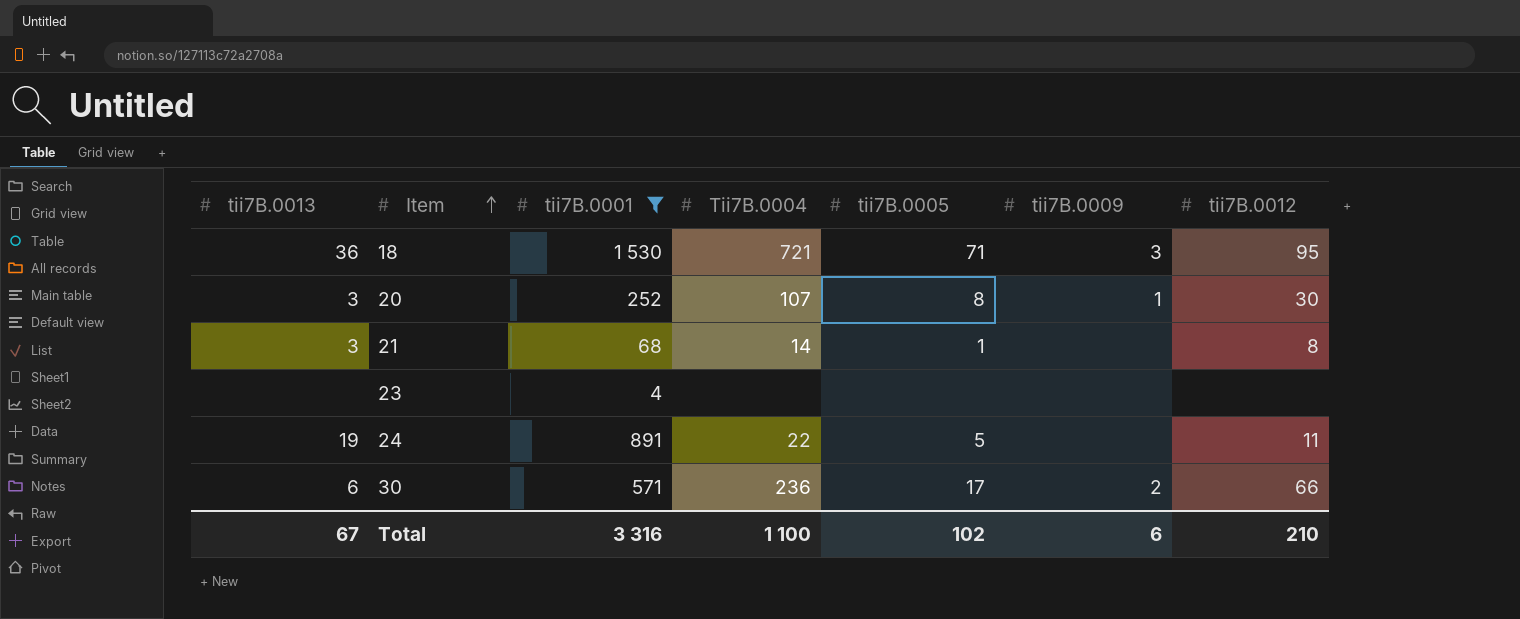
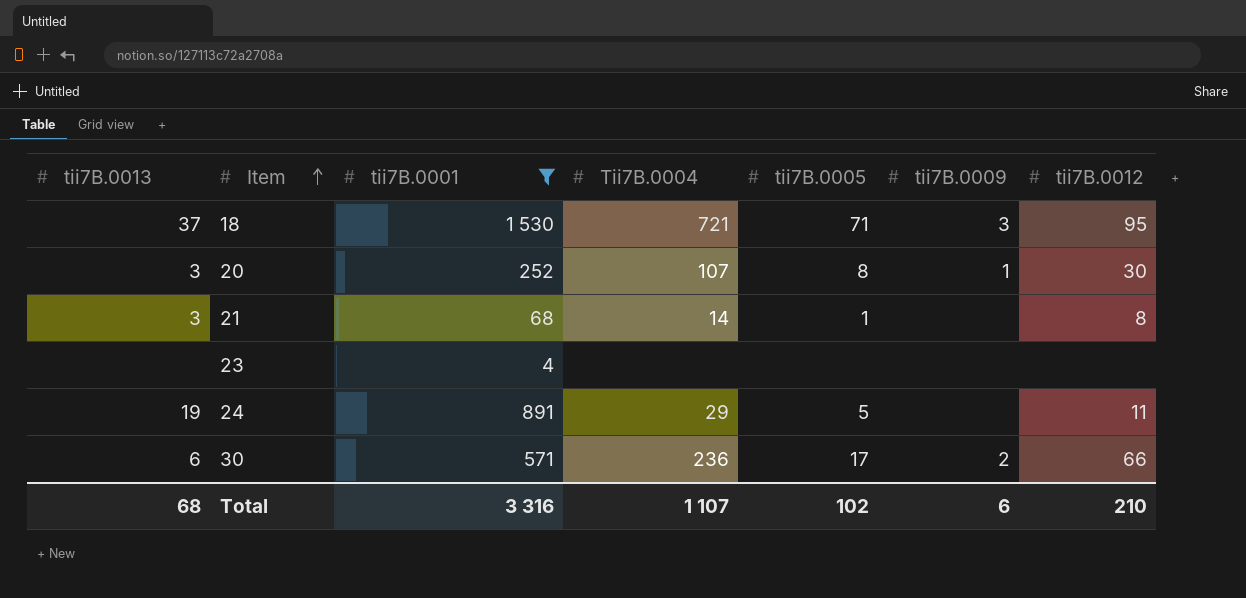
18 | tii7B.0013: 36 -> 37
24 | Tii7B.0004: 22 -> 29
Total | tii7B.0013: 67 -> 68
Total | Tii7B.0004: 1 100 -> 1 107

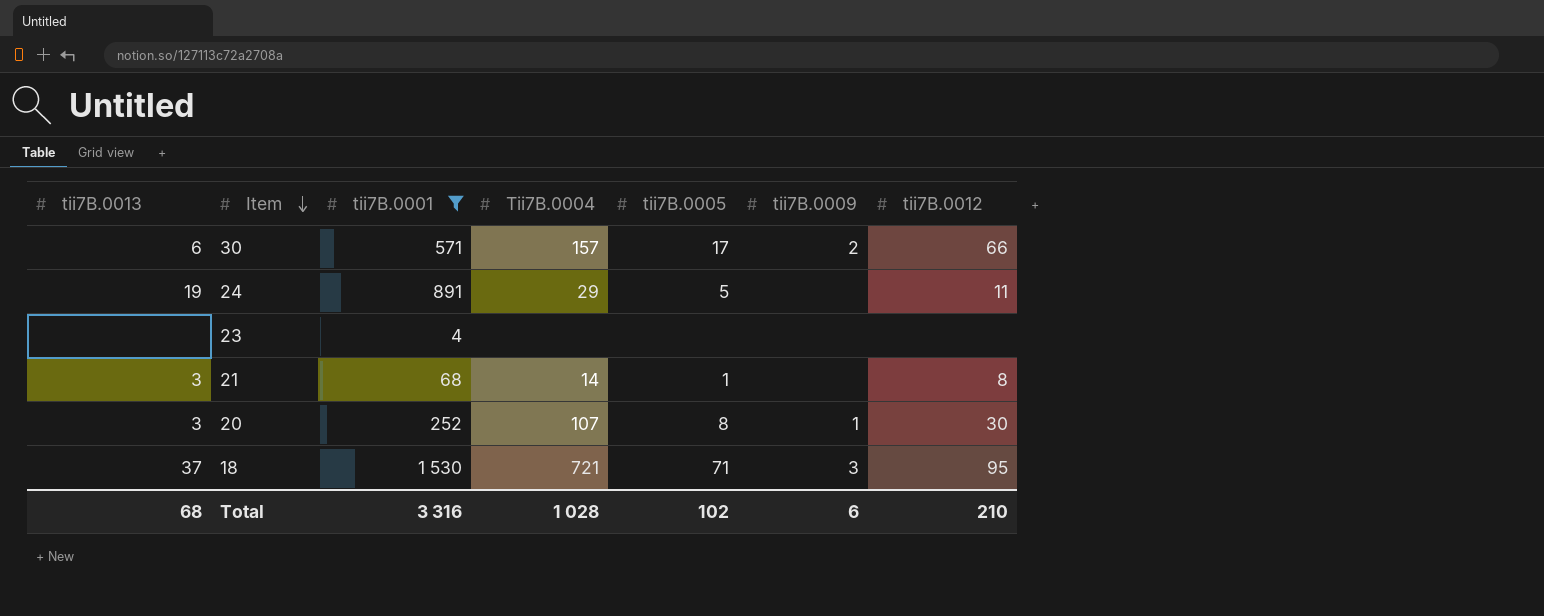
row order: Item ascending -> Item descending
30 | Tii7B.0004: 236 -> 157
Total | Tii7B.0004: 1 107 -> 1 028

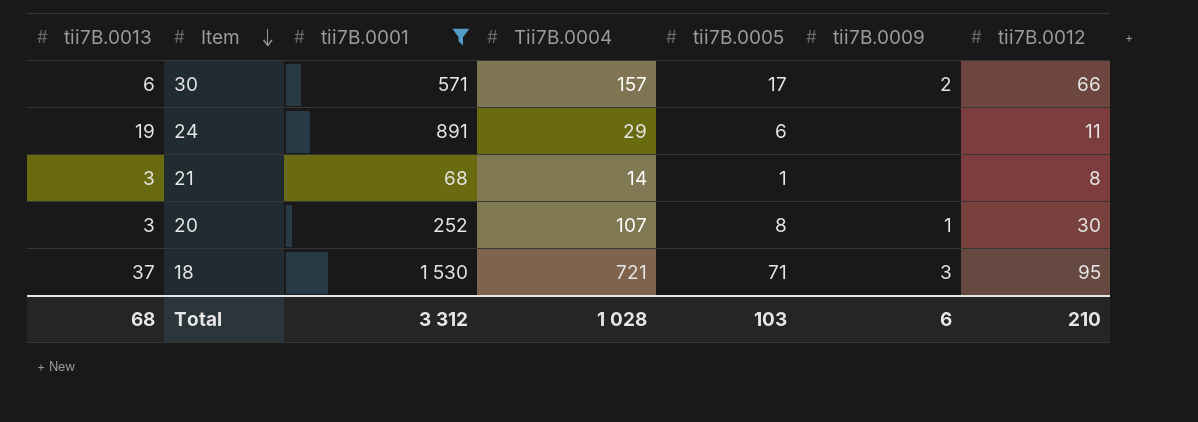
row 23: none | 4 | none | none | none | none -> none
24 | tii7B.0005: 5 -> 6
Total | tii7B.0001: 3 316 -> 3 312
Total | tii7B.0005: 102 -> 103

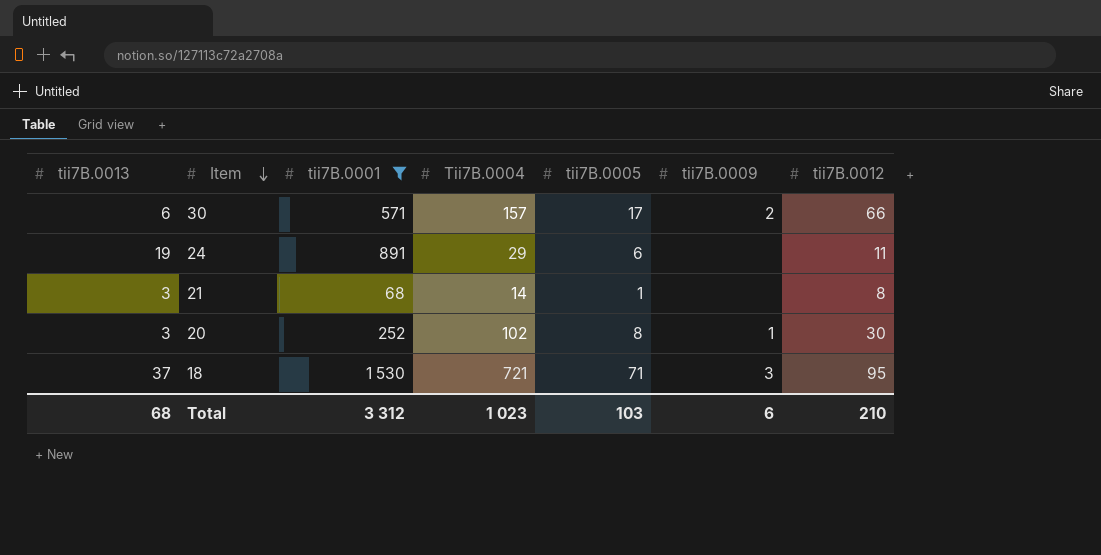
20 | Tii7B.0004: 107 -> 102
Total | Tii7B.0004: 1 028 -> 1 023

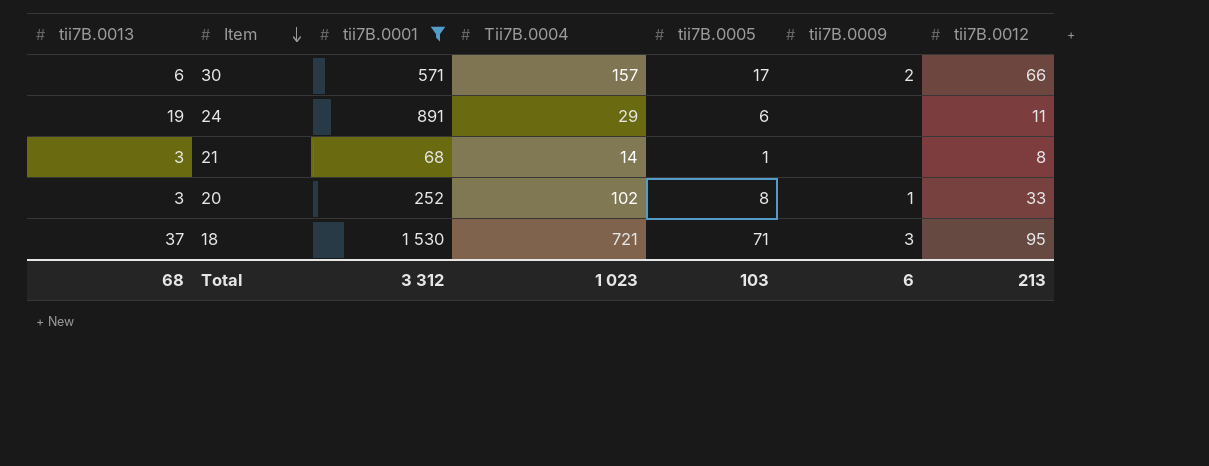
20 | tii7B.0012: 30 -> 33
Total | tii7B.0012: 210 -> 213

